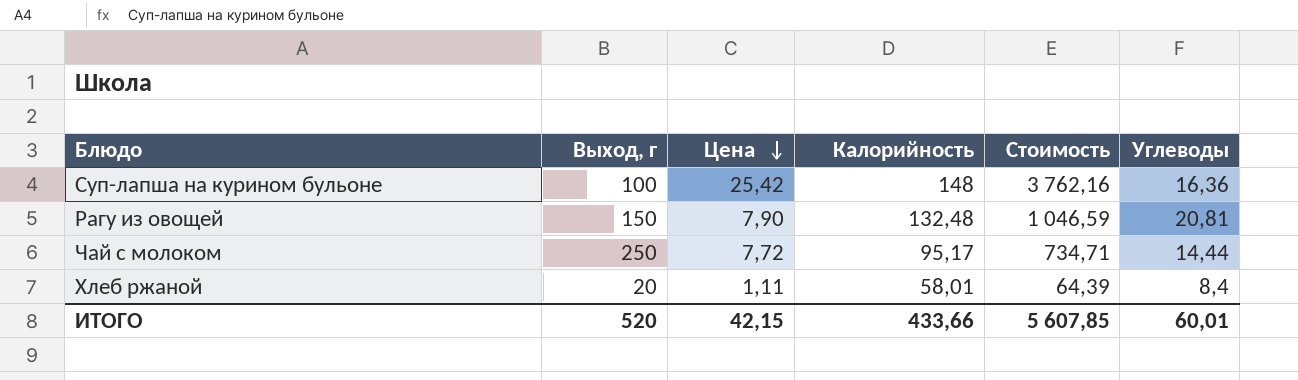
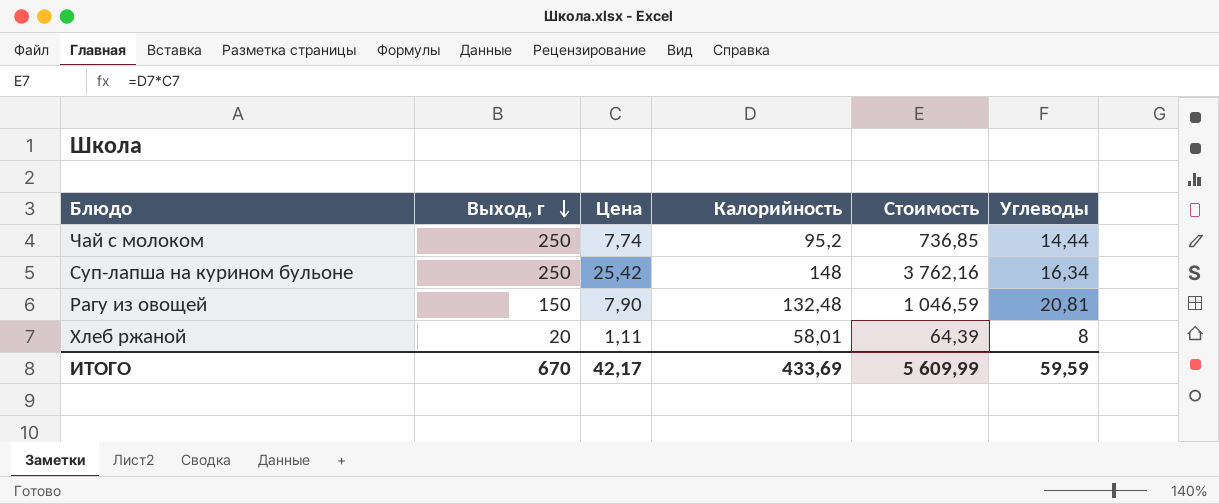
row order: Цена descending -> Выход, г descending
Чай с молоком | Цена: 7,72 -> 7,74
Чай с молоком | Калорийность: 95,17 -> 95,2
Чай с молоком | Стоимость: 734,71 -> 736,85
Суп-лапша на курином бульоне | Выход, г: 100 -> 250
Суп-лапша на курином бульоне | Углеводы: 16,36 -> 16,34
Хлеб ржаной | Углеводы: 8,4 -> 8
ИТОГО | Выход, г: 520 -> 670
ИТОГО | Цена: 42,15 -> 42,17
ИТОГО | Калорийность: 433,66 -> 433,69
ИТОГО | Стоимость: 5 607,85 -> 5 609,99
ИТОГО | Углеводы: 60,01 -> 59,59

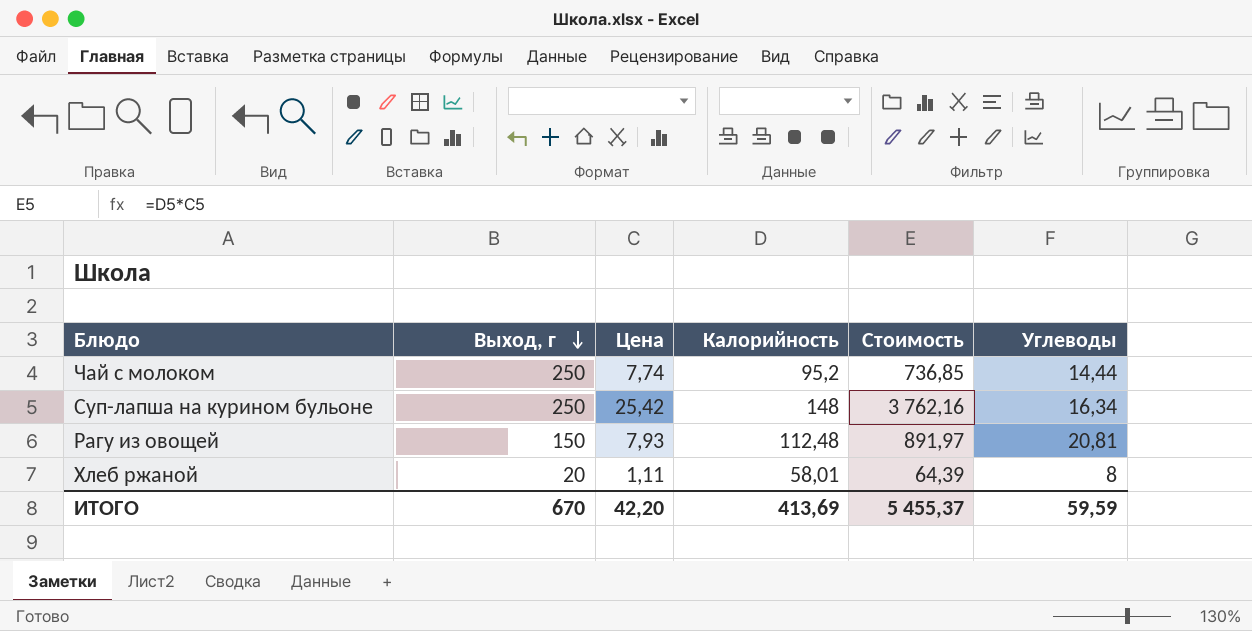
Рагу из овощей | Цена: 7,90 -> 7,93
Рагу из овощей | Калорийность: 132,48 -> 112,48
Рагу из овощей | Стоимость: 1 046,59 -> 891,97
ИТОГО | Цена: 42,17 -> 42,20
ИТОГО | Калорийность: 433,69 -> 413,69
ИТОГО | Стоимость: 5 609,99 -> 5 455,37

